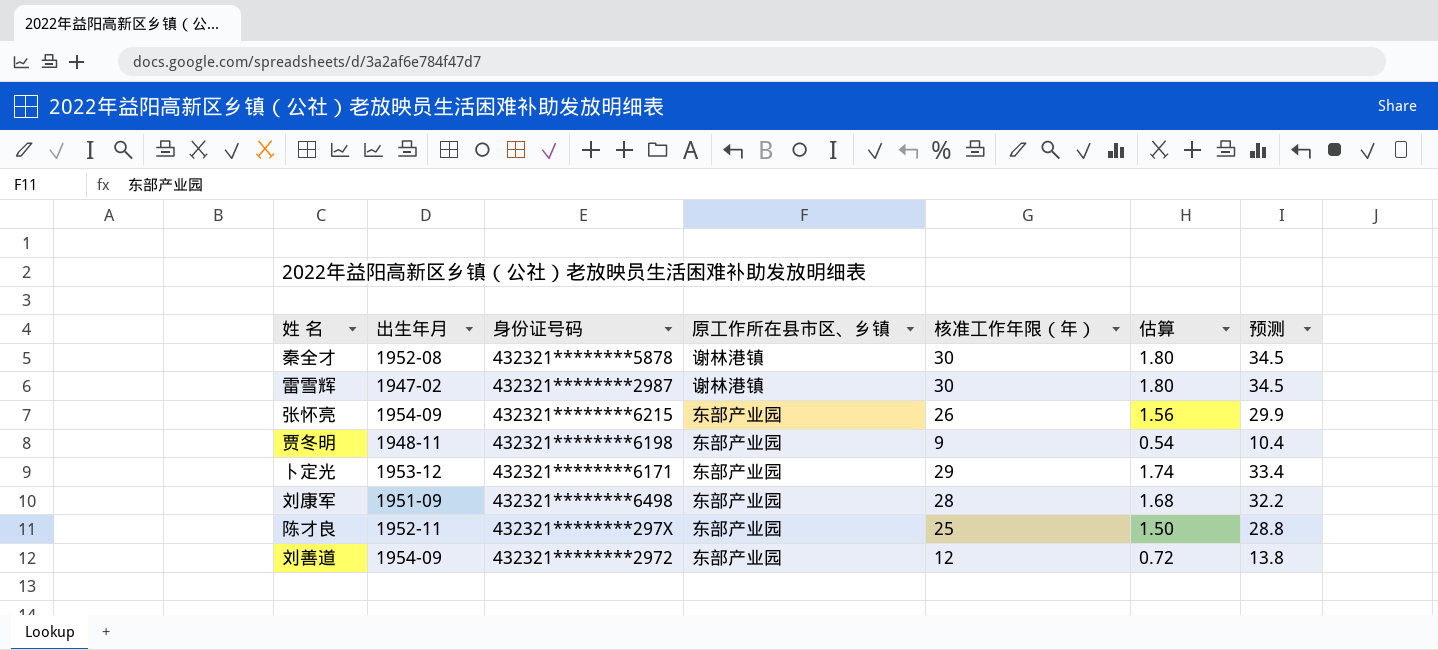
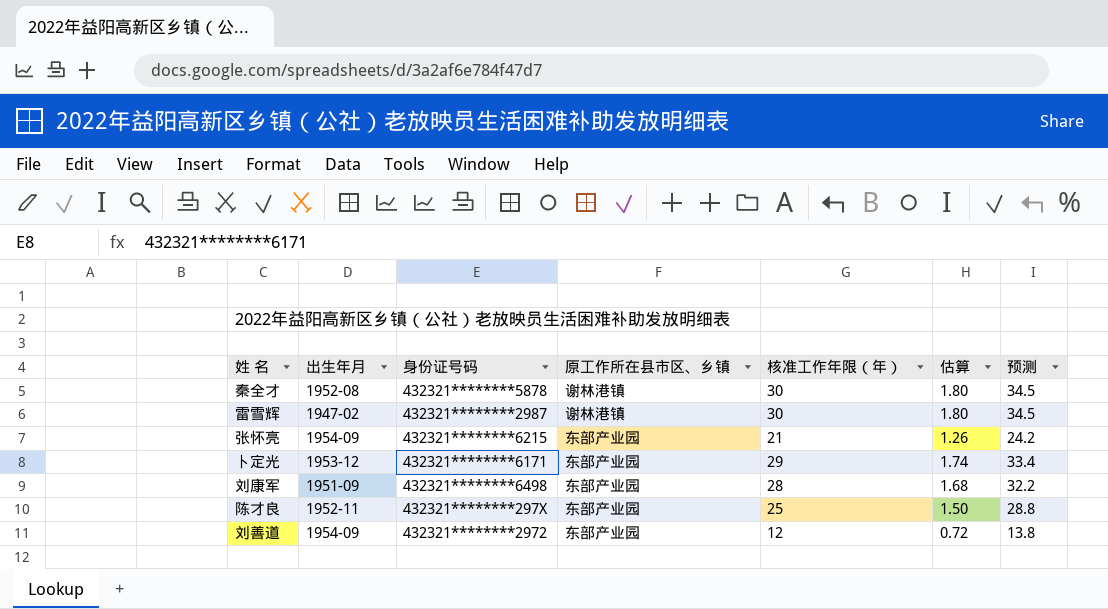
row 贾冬明: 1948-11 | 432321********6198 | 东部产业园 | 9 | 0.54 | 10.4 -> none
张怀亮 | 核准工作年限（年）: 26 -> 21
张怀亮 | 估算: 1.56 -> 1.26
张怀亮 | 预测: 29.9 -> 24.2

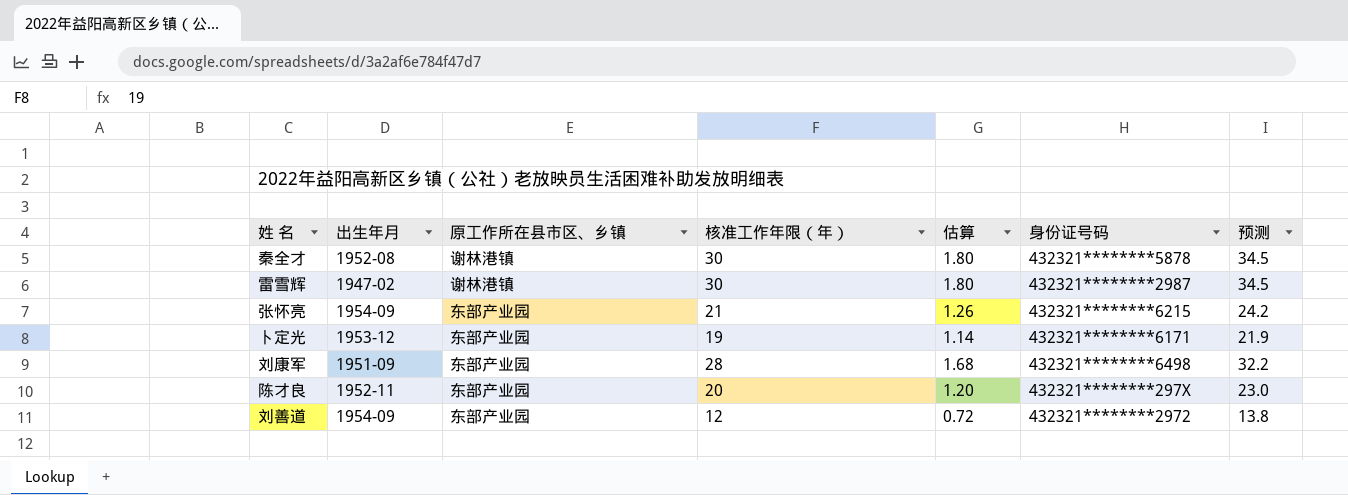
column 身份证号码 | position: 3 -> 6
卜定光 | 核准工作年限（年）: 29 -> 19
卜定光 | 估算: 1.74 -> 1.14
卜定光 | 预测: 33.4 -> 21.9
陈才良 | 核准工作年限（年）: 25 -> 20
陈才良 | 估算: 1.50 -> 1.20
陈才良 | 预测: 28.8 -> 23.0

